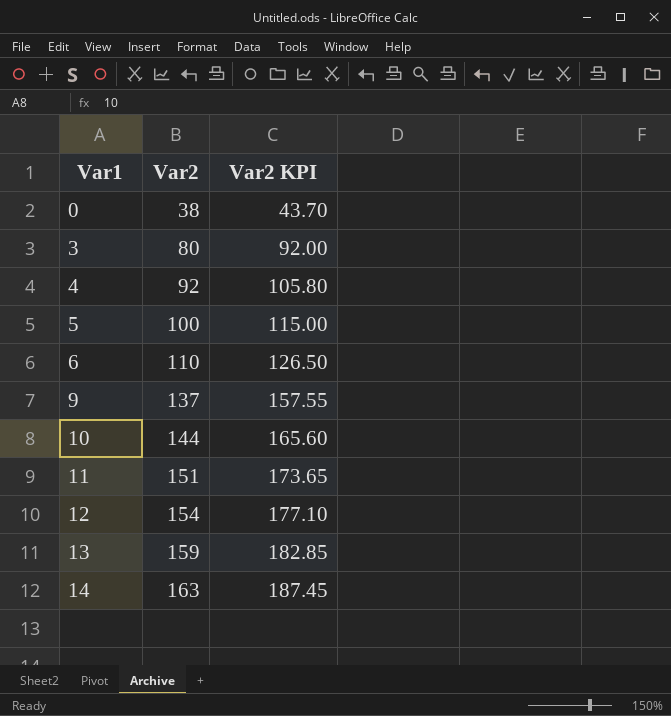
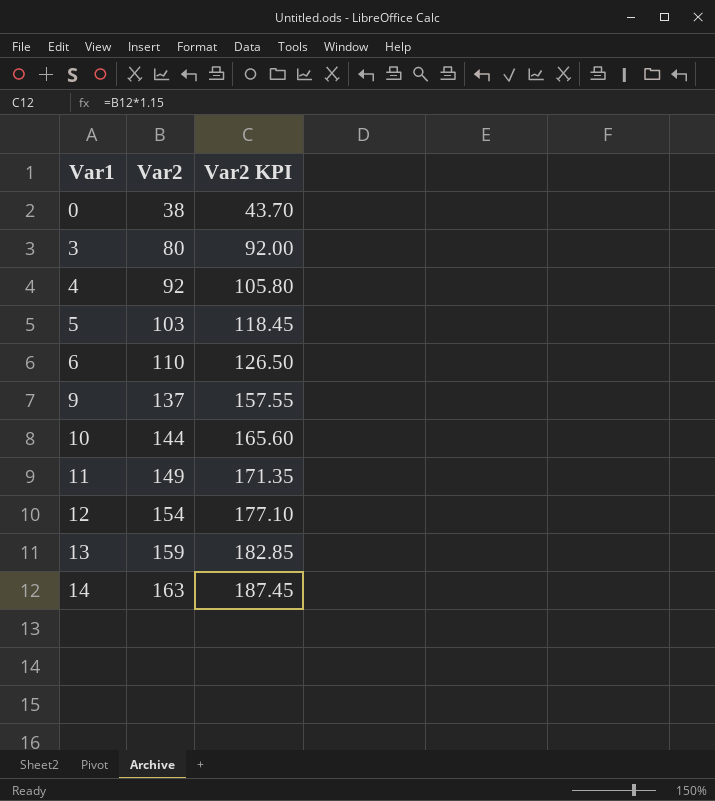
5 | Var2: 100 -> 103
5 | Var2 KPI: 115.00 -> 118.45
11 | Var2: 151 -> 149
11 | Var2 KPI: 173.65 -> 171.35

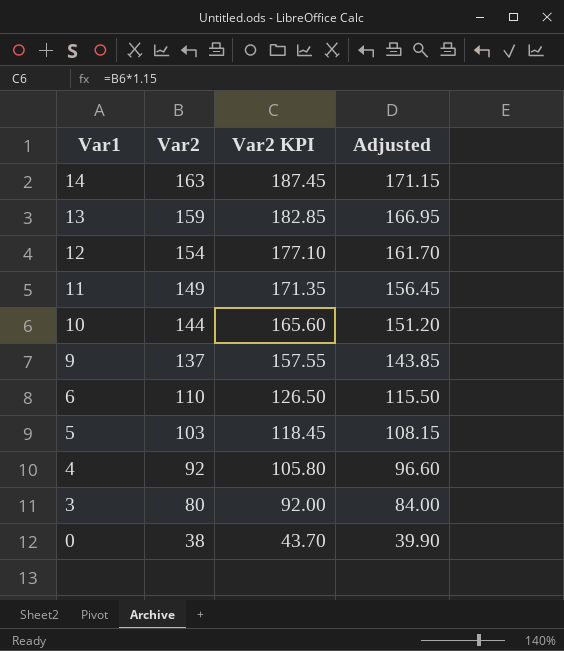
row order: Var1 ascending -> Var1 descending
column Adjusted | formula: none -> [Var2] * 1.05

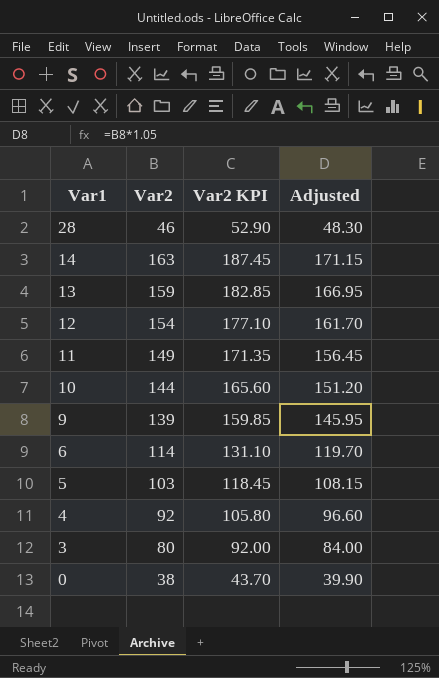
row 28: none -> 46 | 52.90 | 48.30
9 | Var2: 137 -> 139
9 | Var2 KPI: 157.55 -> 159.85
9 | Adjusted: 143.85 -> 145.95
6 | Var2: 110 -> 114
6 | Var2 KPI: 126.50 -> 131.10
6 | Adjusted: 115.50 -> 119.70

